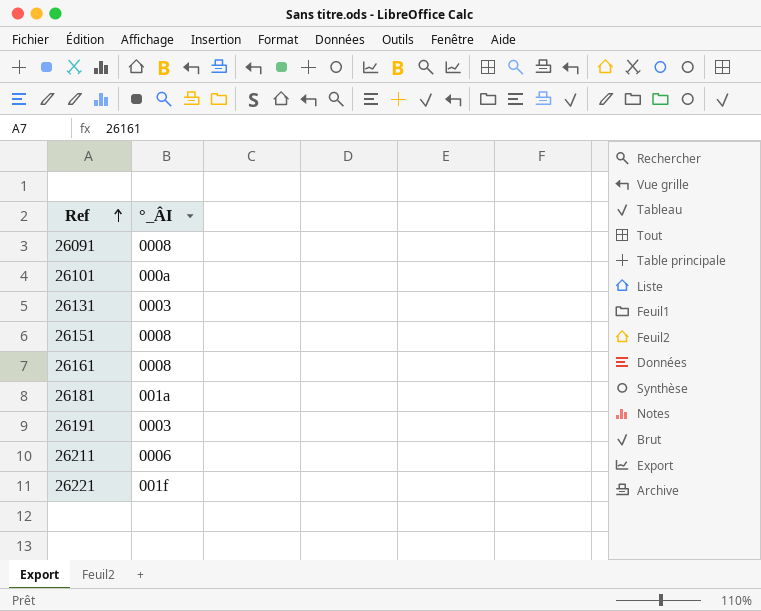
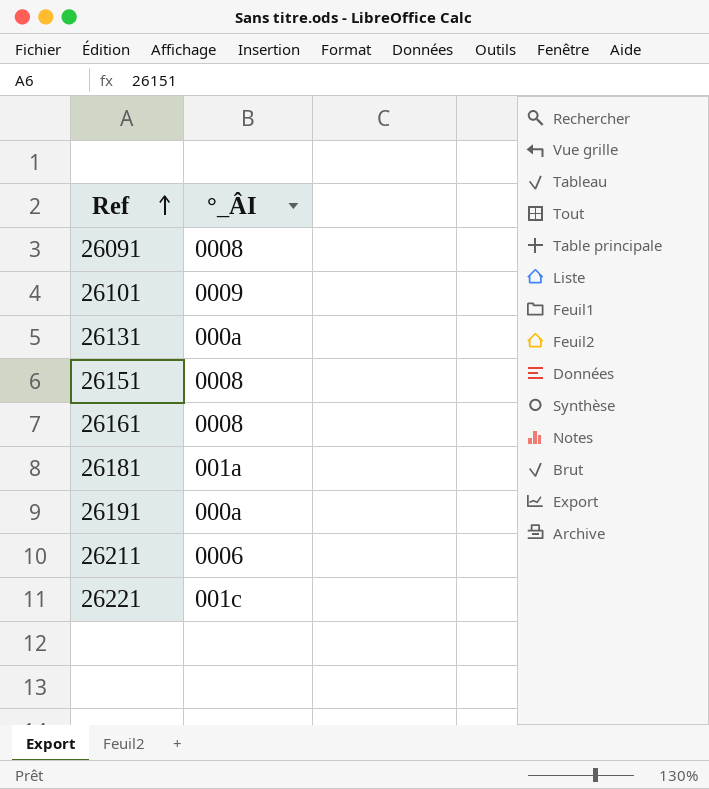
26101 | °_ÂI: 000a -> 0009
26131 | °_ÂI: 0003 -> 000a
26191 | °_ÂI: 0003 -> 000a
26221 | °_ÂI: 001f -> 001c

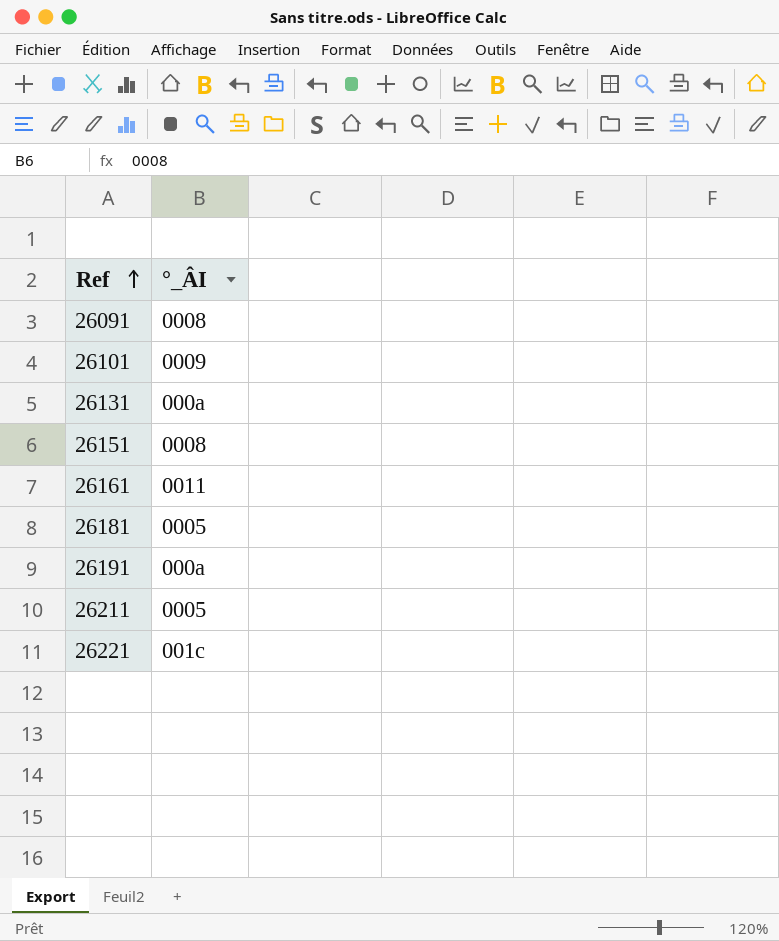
26161 | °_ÂI: 0008 -> 0011
26181 | °_ÂI: 001a -> 0005
26211 | °_ÂI: 0006 -> 0005

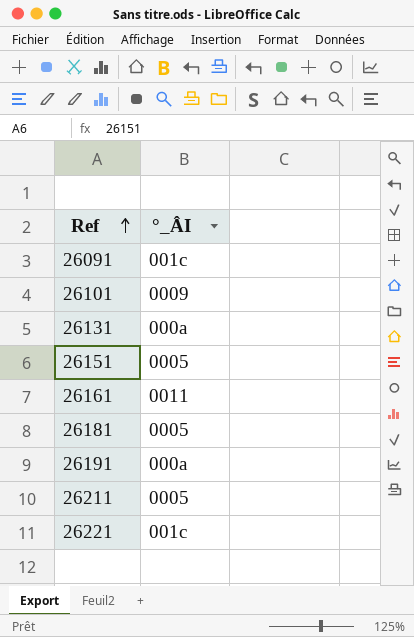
26091 | °_ÂI: 0008 -> 001c
26151 | °_ÂI: 0008 -> 0005

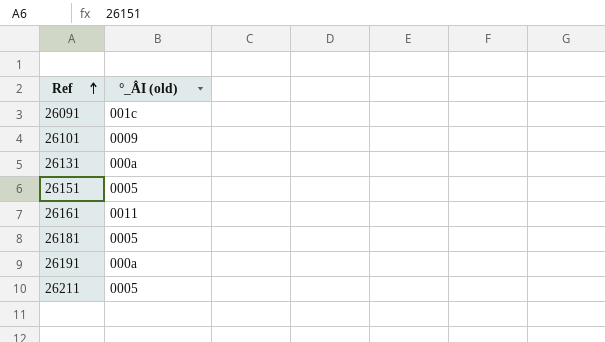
column name: °_ÂI -> °_ÂI (old)
row 26221: 001c -> none

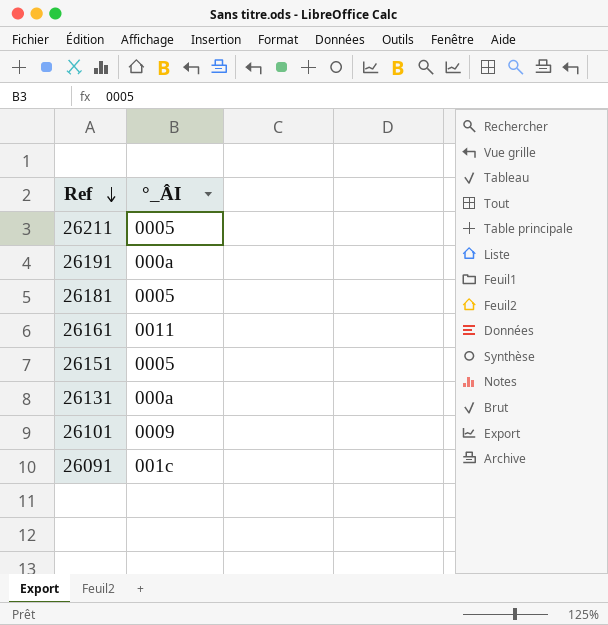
row order: Ref ascending -> Ref descending
column name: °_ÂI (old) -> °_ÂI

